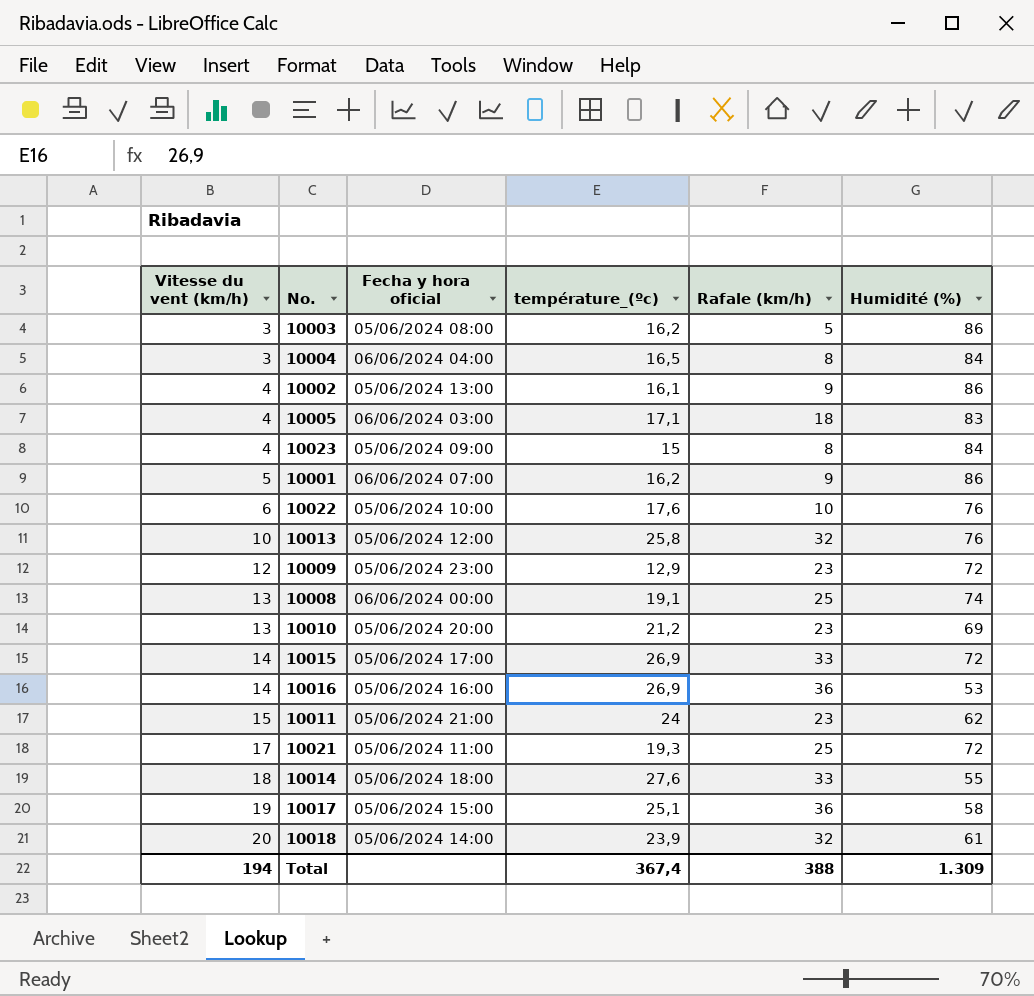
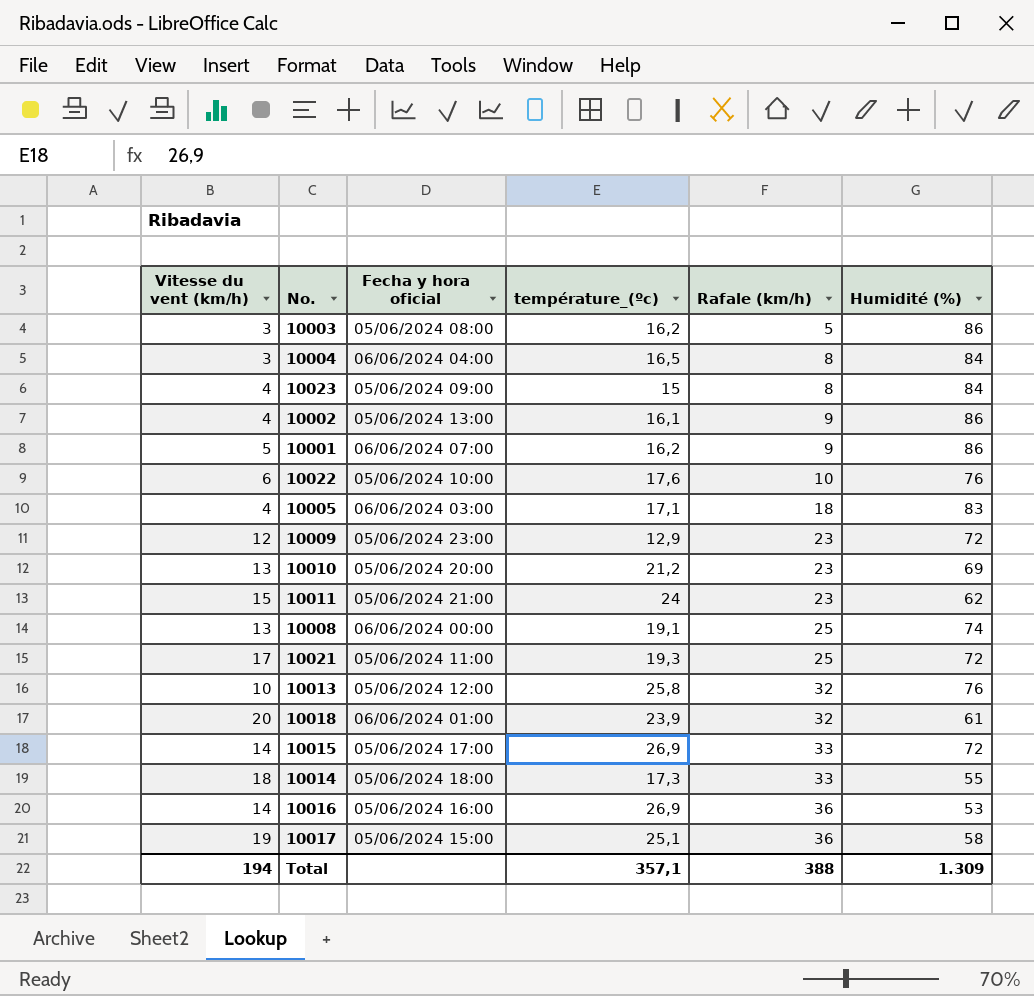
row order: Vitesse du vent (km/h) ascending -> Rafale (km/h) ascending
10018 | Fecha y hora oficial: 05/06/2024 14:00 -> 06/06/2024 01:00
10014 | température_(ºc): 27,6 -> 17,3
Total | température_(ºc): 367,4 -> 357,1

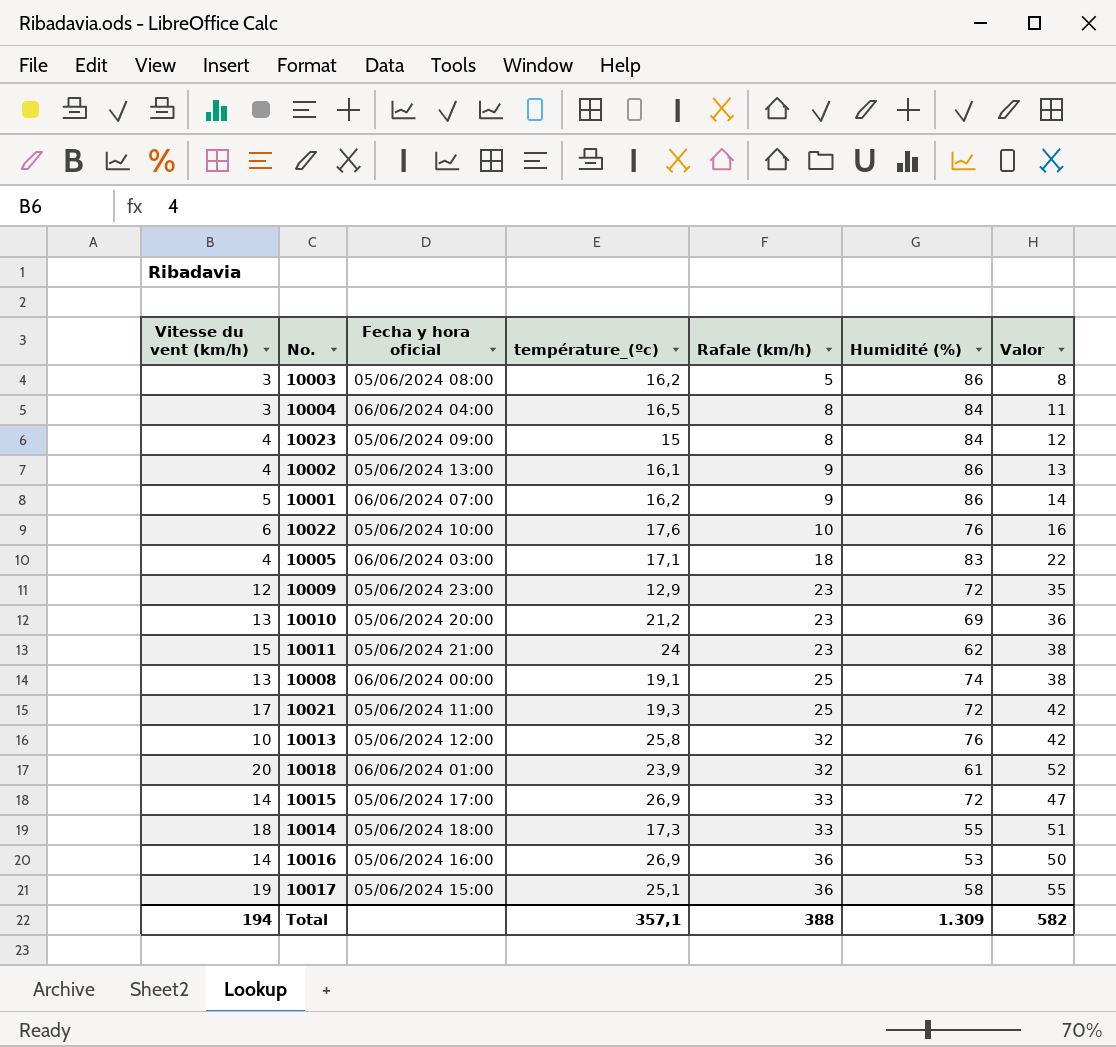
column Valor | formula: none -> [Vitesse du vent (km/h)] + [Rafale (km/h)]

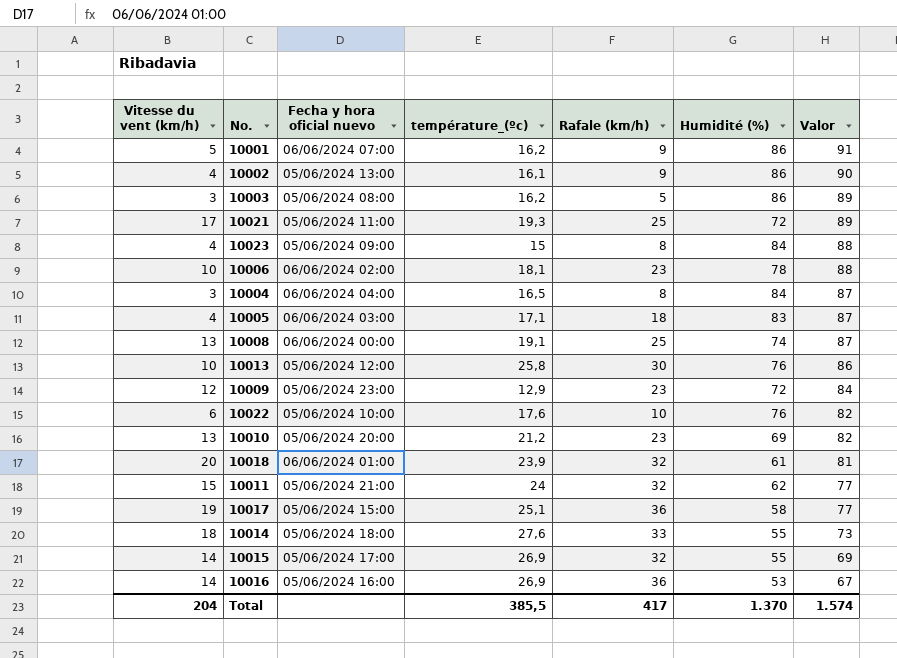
row order: Rafale (km/h) ascending -> Valor descending
column name: Fecha y hora oficial -> Fecha y hora oficial nuevo
column Valor | formula: [Vitesse du vent (km/h)] + [Rafale (km/h)] -> [Vitesse du vent (km/h)] + [Humidité (%)]
row 10006: none -> 10 | 06/06/2024 02:00 | 18,1 | 23 | 78 | 88
10013 | Rafale (km/h): 32 -> 30
10011 | Rafale (km/h): 23 -> 32
10014 | température_(ºc): 17,3 -> 27,6
10015 | Rafale (km/h): 33 -> 32
10015 | Humidité (%): 72 -> 55
Total | Vitesse du vent (km/h): 194 -> 204
Total | température_(ºc): 357,1 -> 385,5
Total | Rafale (km/h): 388 -> 417
Total | Humidité (%): 1.309 -> 1.370
Total | Valor: 582 -> 1.574

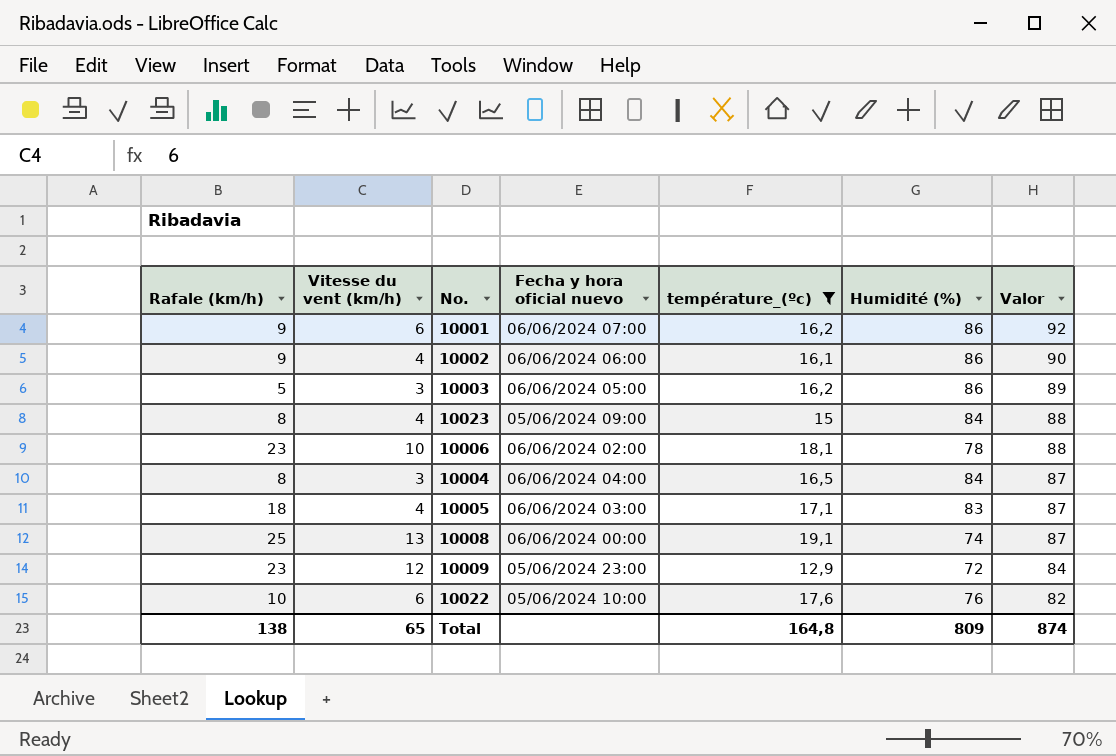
filter: none -> température_(ºc) <= 19,1
column Rafale (km/h) | position: 5 -> 1
10001 | Vitesse du vent (km/h): 5 -> 6
10001 | Valor: 91 -> 92
10002 | Fecha y hora oficial nuevo: 05/06/2024 13:00 -> 06/06/2024 06:00
10003 | Fecha y hora oficial nuevo: 05/06/2024 08:00 -> 06/06/2024 05:00
Total | Rafale (km/h): 417 -> 138
Total | Vitesse du vent (km/h): 204 -> 65
Total | température_(ºc): 385,5 -> 164,8
Total | Humidité (%): 1.370 -> 809
Total | Valor: 1.574 -> 874

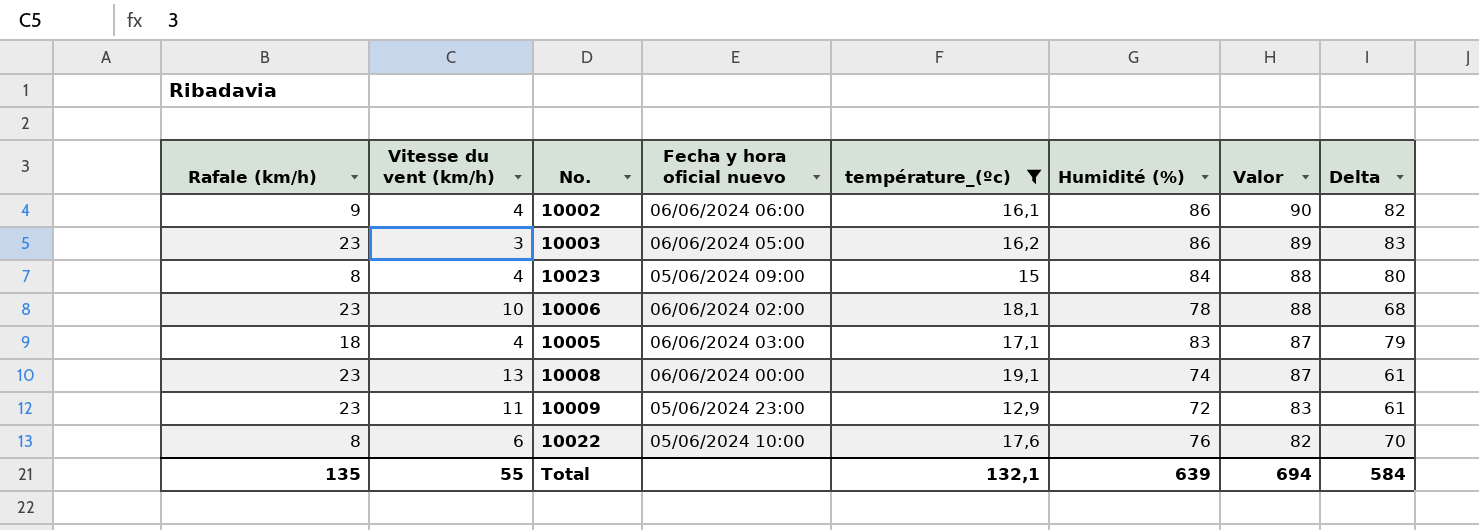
column Delta | formula: none -> [Humidité (%)] - [Vitesse du vent (km/h)]
row 10001: 9 | 6 | 06/06/2024 07:00 | 16,2 | 86 | 92 -> none
row 10004: 8 | 3 | 06/06/2024 04:00 | 16,5 | 84 | 87 -> none
10003 | Rafale (km/h): 5 -> 23
10008 | Rafale (km/h): 25 -> 23
10009 | Vitesse du vent (km/h): 12 -> 11
10009 | Valor: 84 -> 83
10022 | Rafale (km/h): 10 -> 8
Total | Rafale (km/h): 138 -> 135
Total | Vitesse du vent (km/h): 65 -> 55
Total | température_(ºc): 164,8 -> 132,1
Total | Humidité (%): 809 -> 639
Total | Valor: 874 -> 694

